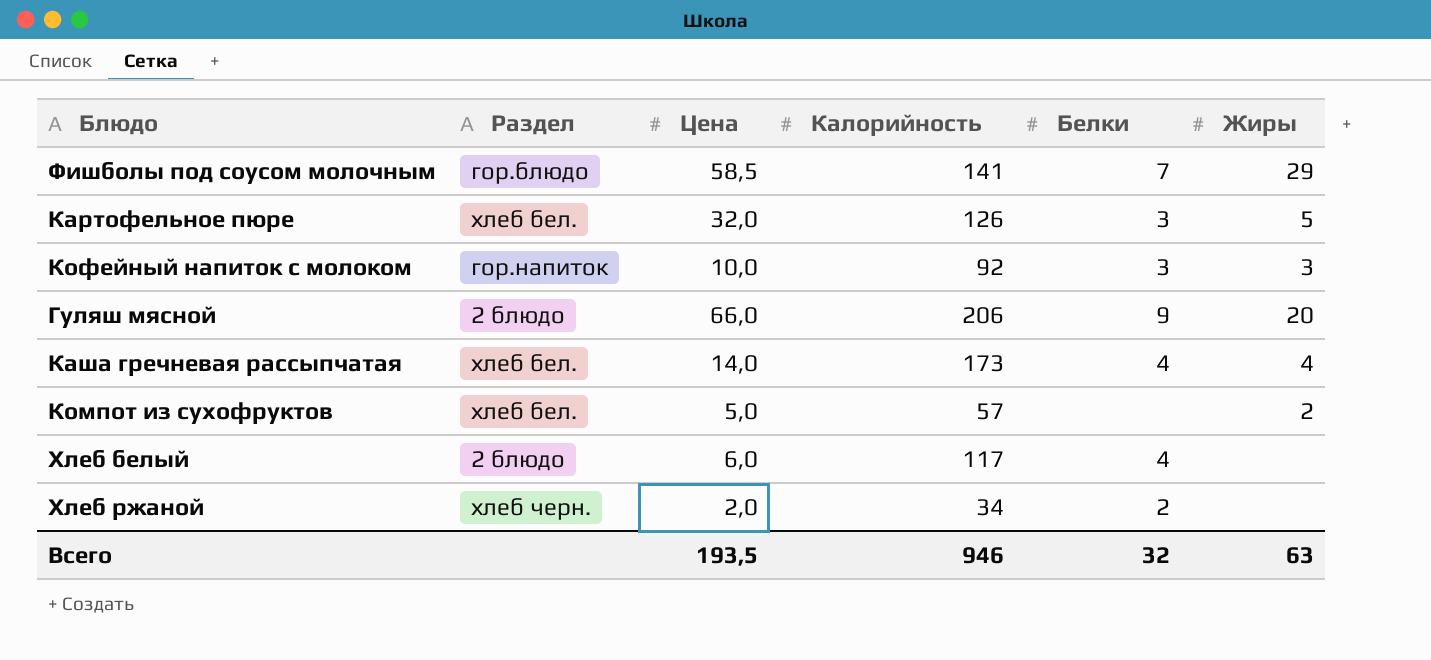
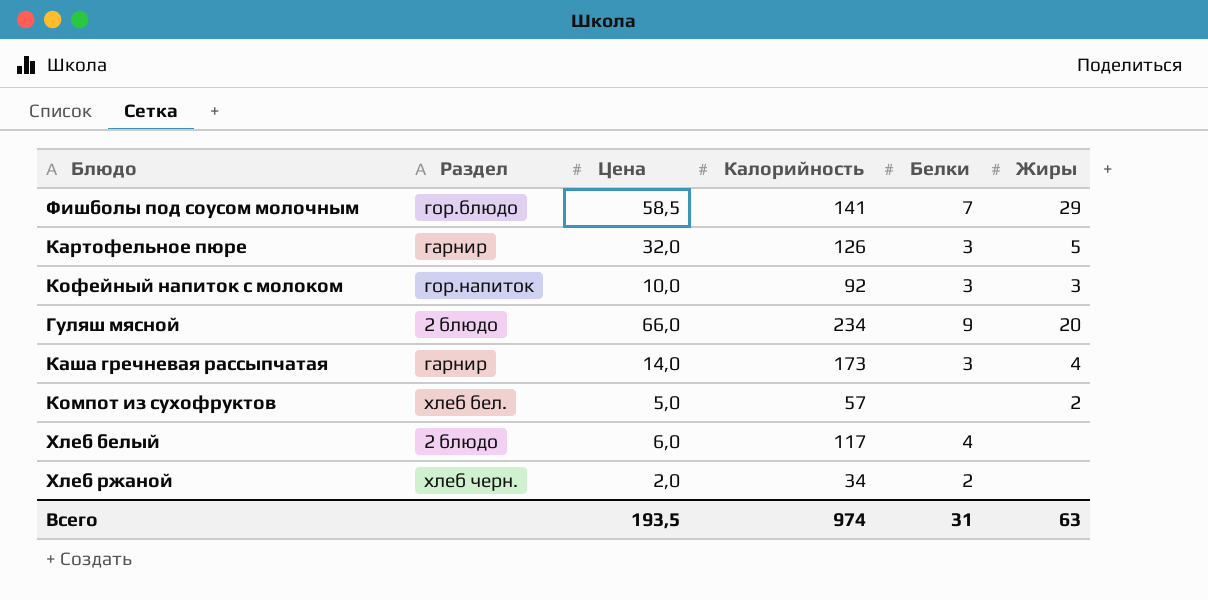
Картофельное пюре | Раздел: хлеб бел. -> гарнир
Гуляш мясной | Калорийность: 206 -> 234
Каша гречневая рассыпчатая | Раздел: хлеб бел. -> гарнир
Каша гречневая рассыпчатая | Белки: 4 -> 3
Всего | Калорийность: 946 -> 974
Всего | Белки: 32 -> 31

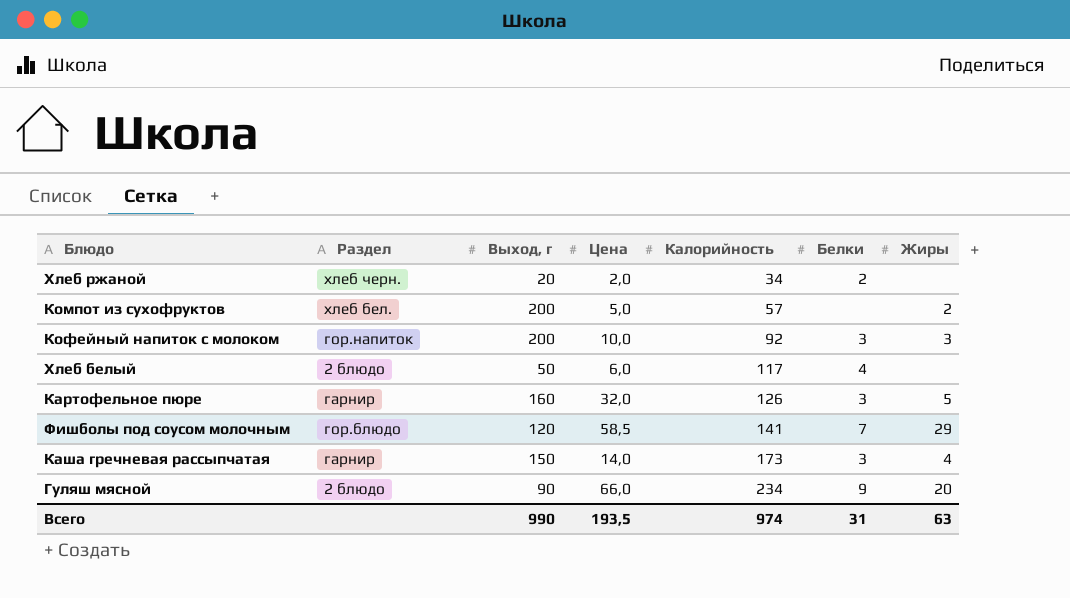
row order: none -> Калорийность ascending
column Выход, г | position: none -> 3

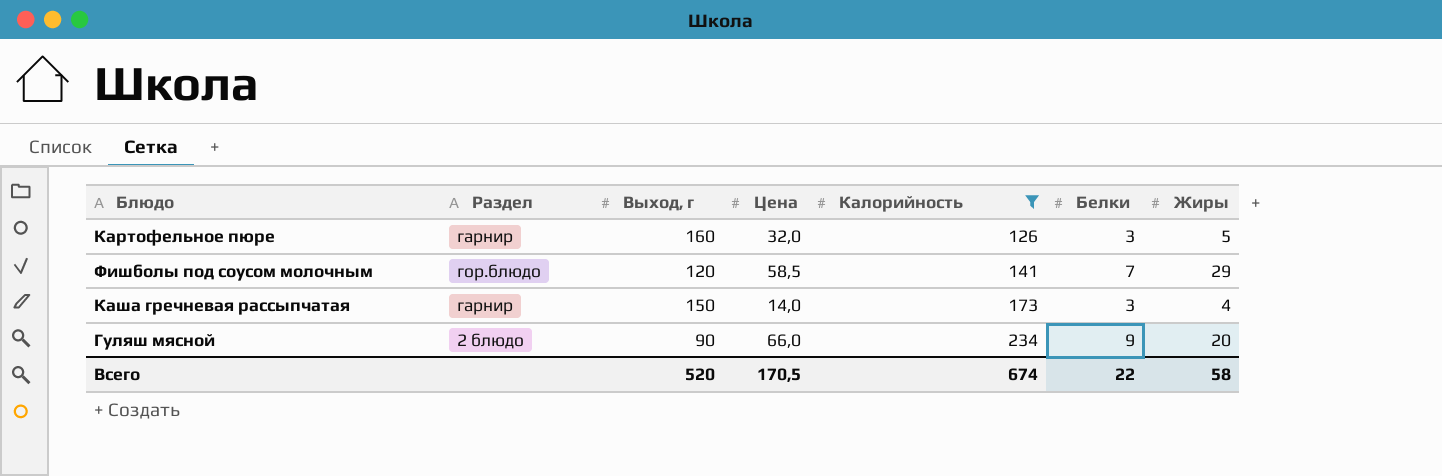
filter: none -> Калорийность >= 126
Всего | Выход, г: 990 -> 520
Всего | Цена: 193,5 -> 170,5
Всего | Калорийность: 974 -> 674
Всего | Белки: 31 -> 22
Всего | Жиры: 63 -> 58

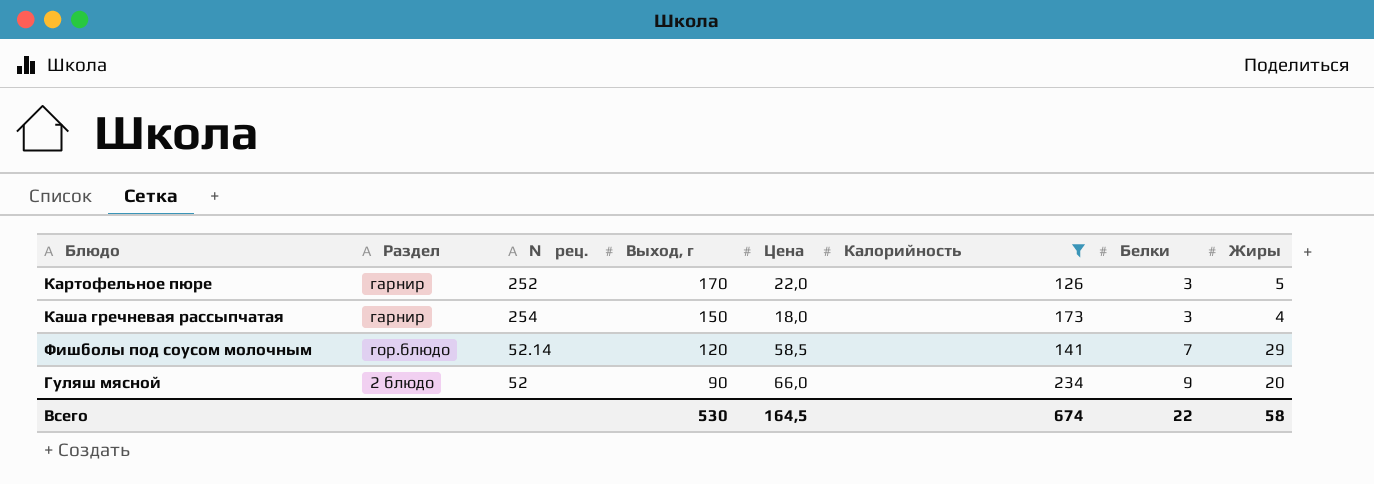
row order: Калорийность ascending -> Выход, г descending
column № рец. | position: none -> 3
Картофельное пюре | Выход, г: 160 -> 170
Картофельное пюре | Цена: 32,0 -> 22,0
Каша гречневая рассыпчатая | Цена: 14,0 -> 18,0
Всего | Выход, г: 520 -> 530
Всего | Цена: 170,5 -> 164,5

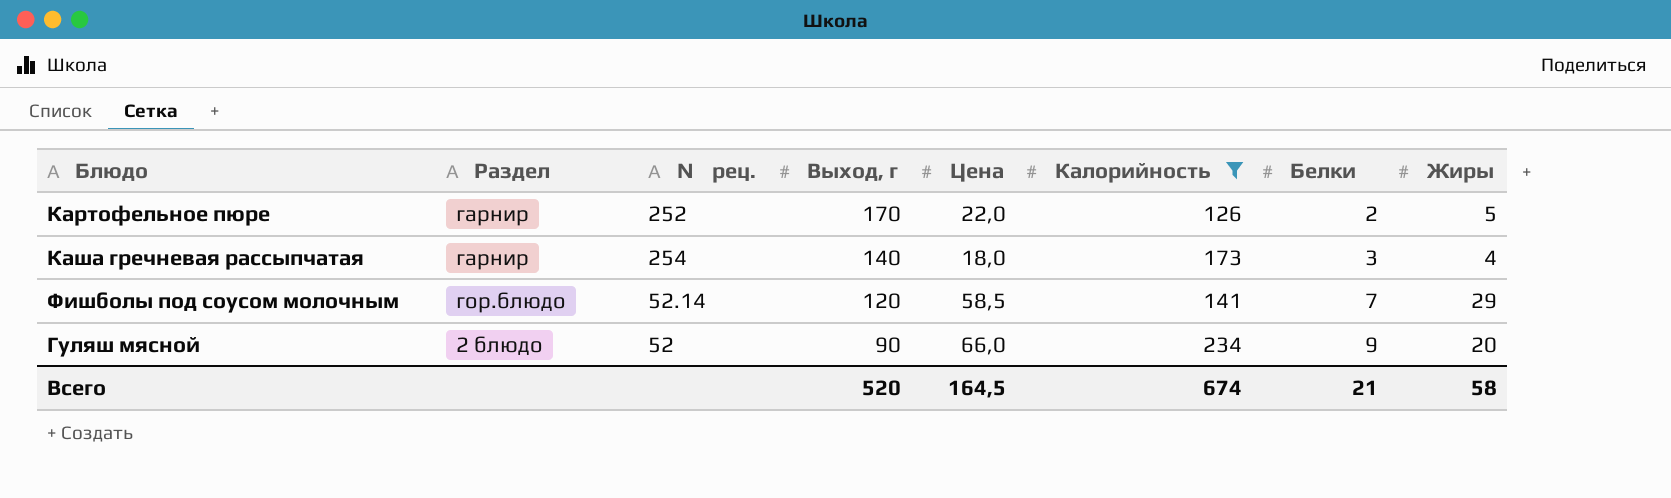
Картофельное пюре | Белки: 3 -> 2
Каша гречневая рассыпчатая | Выход, г: 150 -> 140
Всего | Выход, г: 530 -> 520
Всего | Белки: 22 -> 21

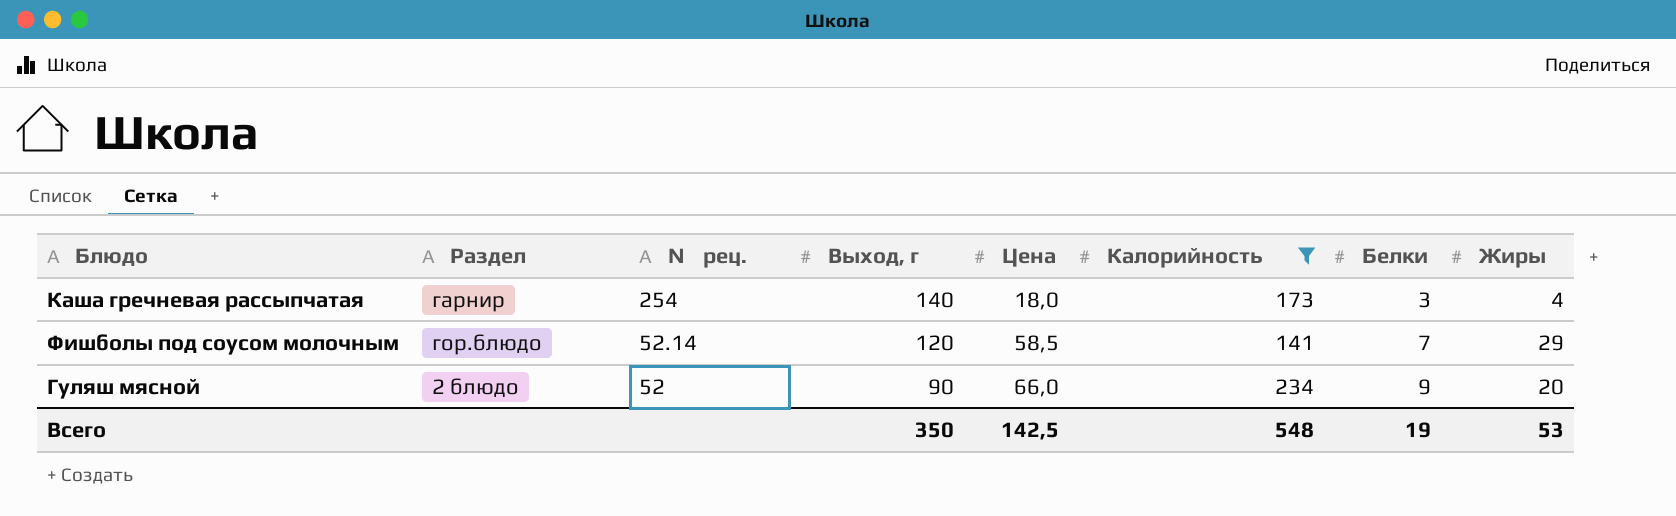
row Картофельное пюре: гарнир | 252 | 170 | 22,0 | 126 | 2 | 5 -> none
Всего | Выход, г: 520 -> 350
Всего | Цена: 164,5 -> 142,5
Всего | Калорийность: 674 -> 548
Всего | Белки: 21 -> 19
Всего | Жиры: 58 -> 53

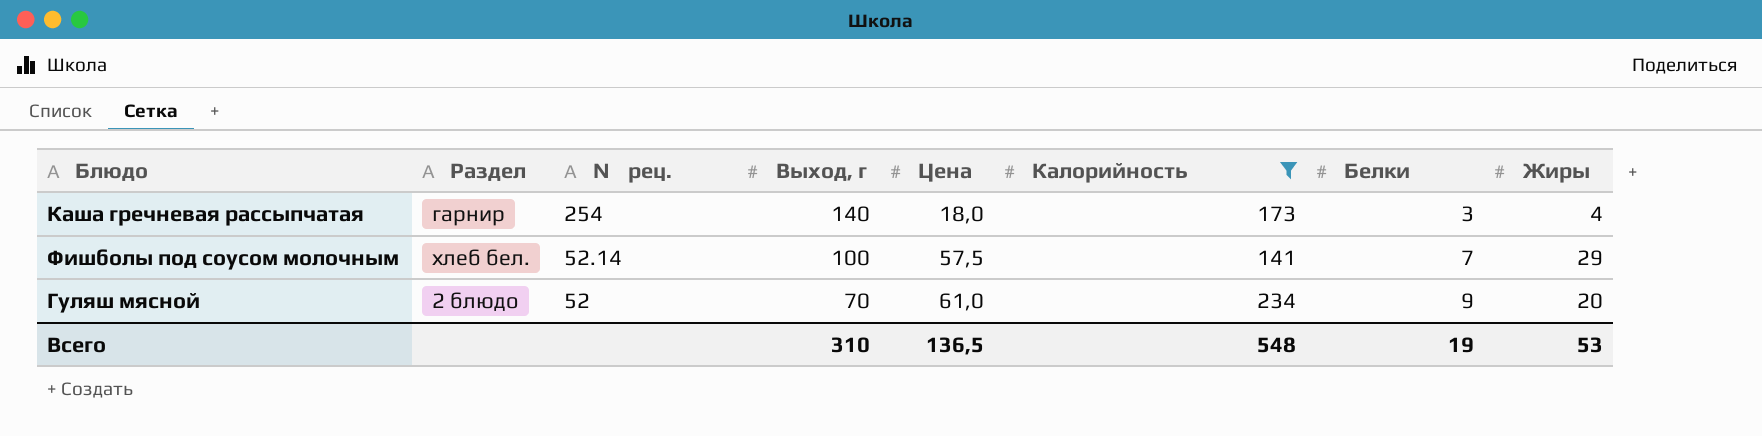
Фишболы под соусом молочным | Раздел: гор.блюдо -> хлеб бел.
Фишболы под соусом молочным | Выход, г: 120 -> 100
Фишболы под соусом молочным | Цена: 58,5 -> 57,5
Гуляш мясной | Выход, г: 90 -> 70
Гуляш мясной | Цена: 66,0 -> 61,0
Всего | Выход, г: 350 -> 310
Всего | Цена: 142,5 -> 136,5

